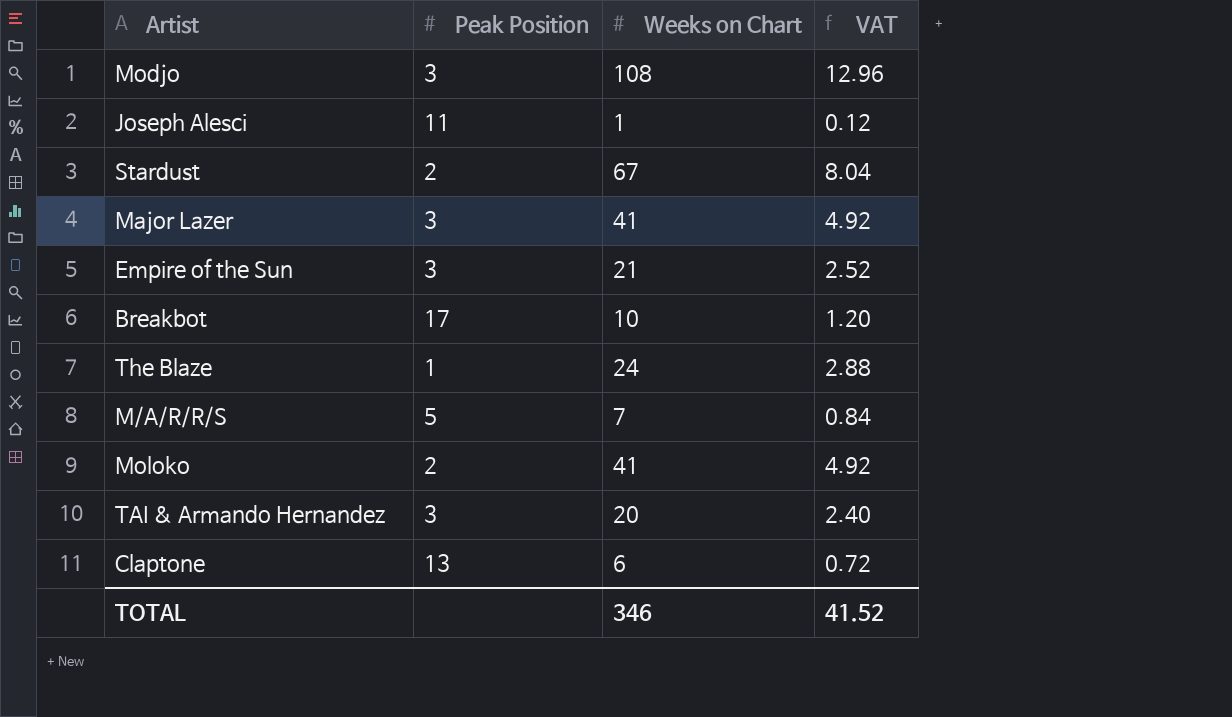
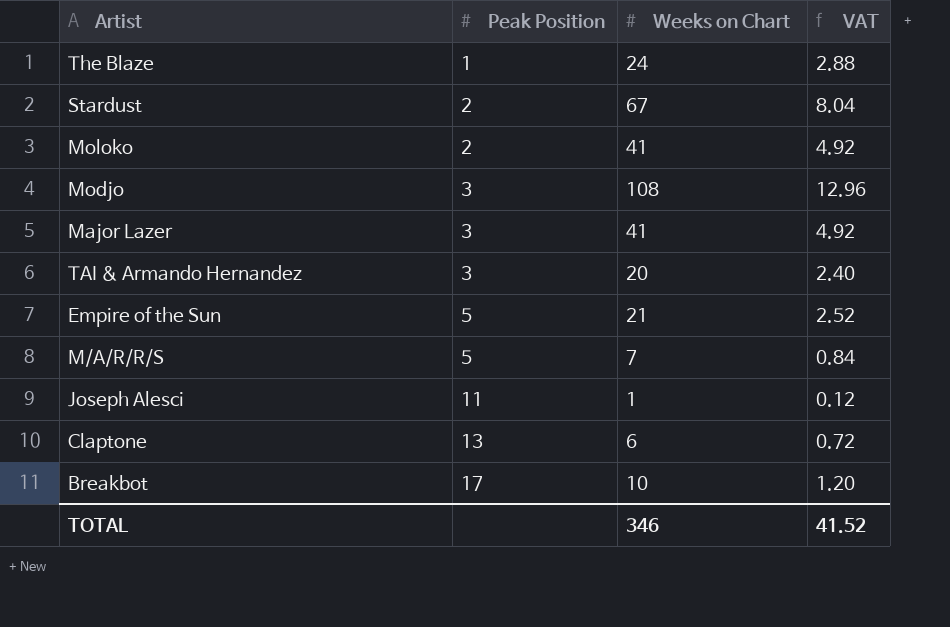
row order: none -> Peak Position ascending
Empire of the Sun | Peak Position: 3 -> 5

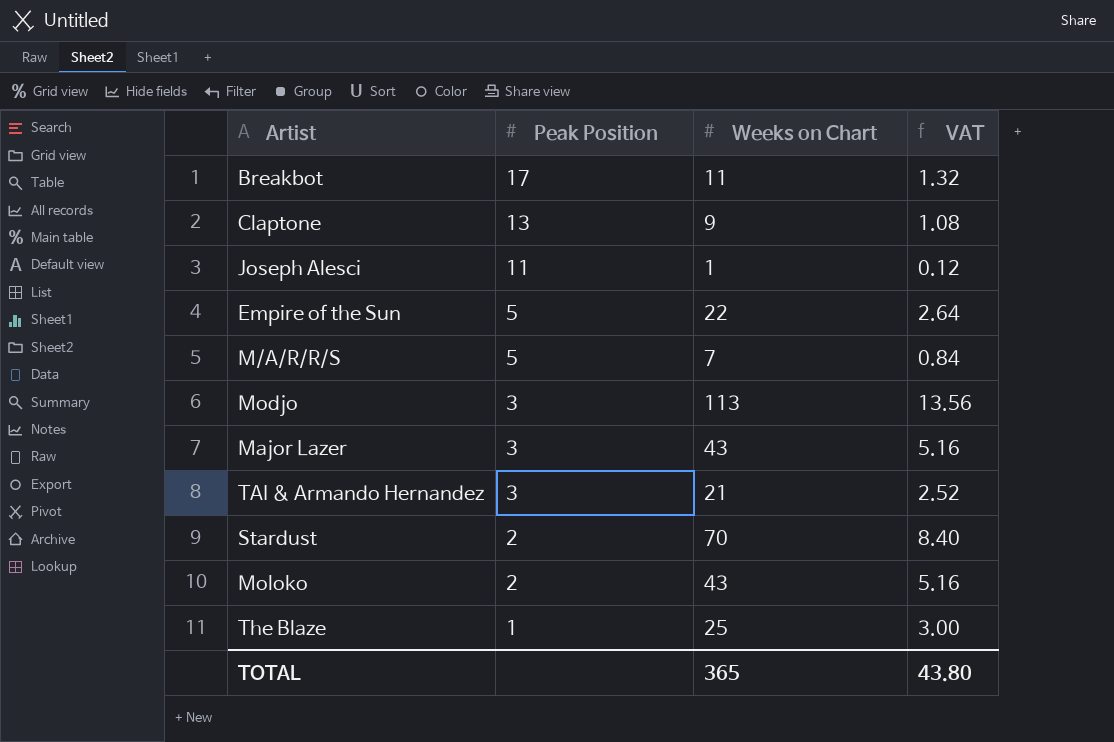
row order: Peak Position ascending -> Peak Position descending
Breakbot | Weeks on Chart: 10 -> 11
Breakbot | VAT: 1.20 -> 1.32
Claptone | Weeks on Chart: 6 -> 9
Claptone | VAT: 0.72 -> 1.08
Empire of the Sun | Weeks on Chart: 21 -> 22
Empire of the Sun | VAT: 2.52 -> 2.64
Modjo | Weeks on Chart: 108 -> 113
Modjo | VAT: 12.96 -> 13.56
Major Lazer | Weeks on Chart: 41 -> 43
Major Lazer | VAT: 4.92 -> 5.16
TAI & Armando Hernandez | Weeks on Chart: 20 -> 21
TAI & Armando Hernandez | VAT: 2.40 -> 2.52
Stardust | Weeks on Chart: 67 -> 70
Stardust | VAT: 8.04 -> 8.40
Moloko | Weeks on Chart: 41 -> 43
Moloko | VAT: 4.92 -> 5.16
The Blaze | Weeks on Chart: 24 -> 25
The Blaze | VAT: 2.88 -> 3.00
TOTAL | Weeks on Chart: 346 -> 365
TOTAL | VAT: 41.52 -> 43.80

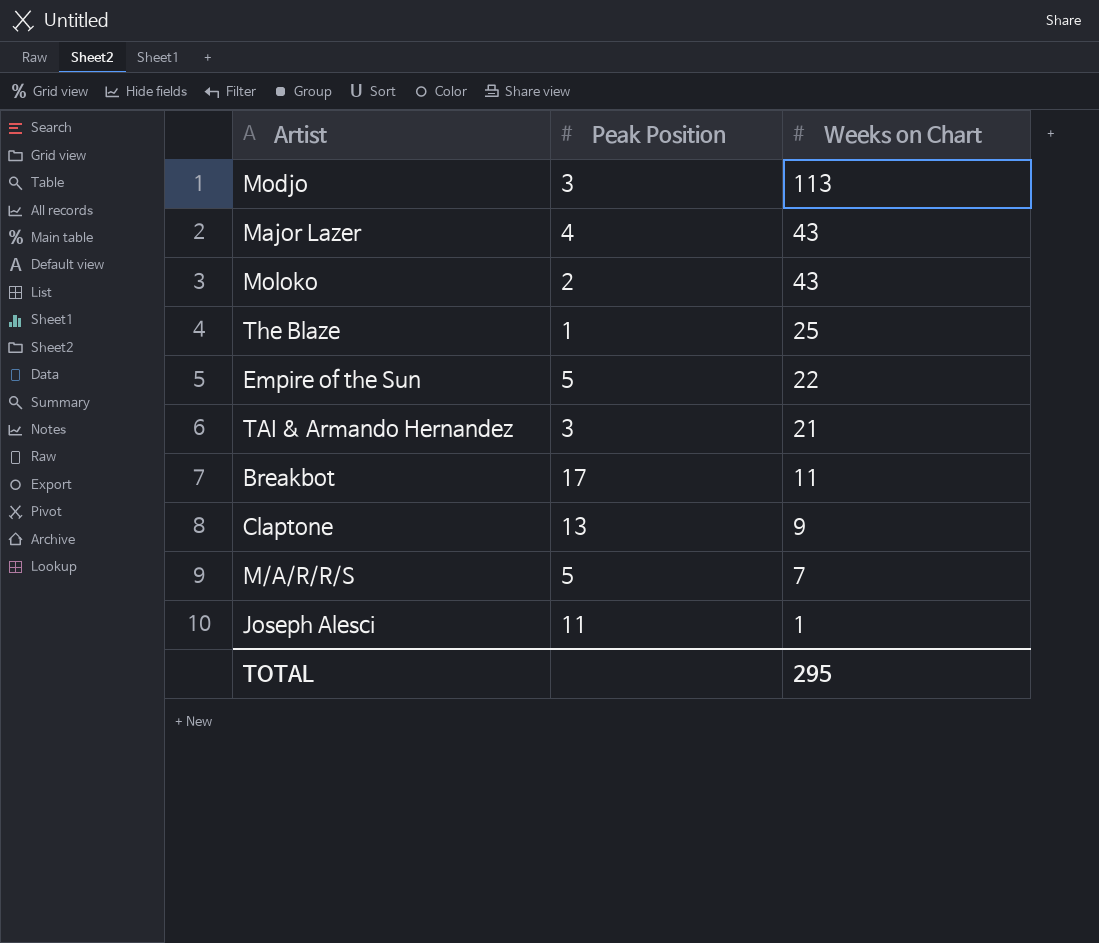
row order: Peak Position descending -> Weeks on Chart descending
column VAT | formula: [Weeks on Chart] * 0.12 -> none
row Stardust: 2 | 70 | 8.40 -> none
Major Lazer | Peak Position: 3 -> 4
TOTAL | Weeks on Chart: 365 -> 295

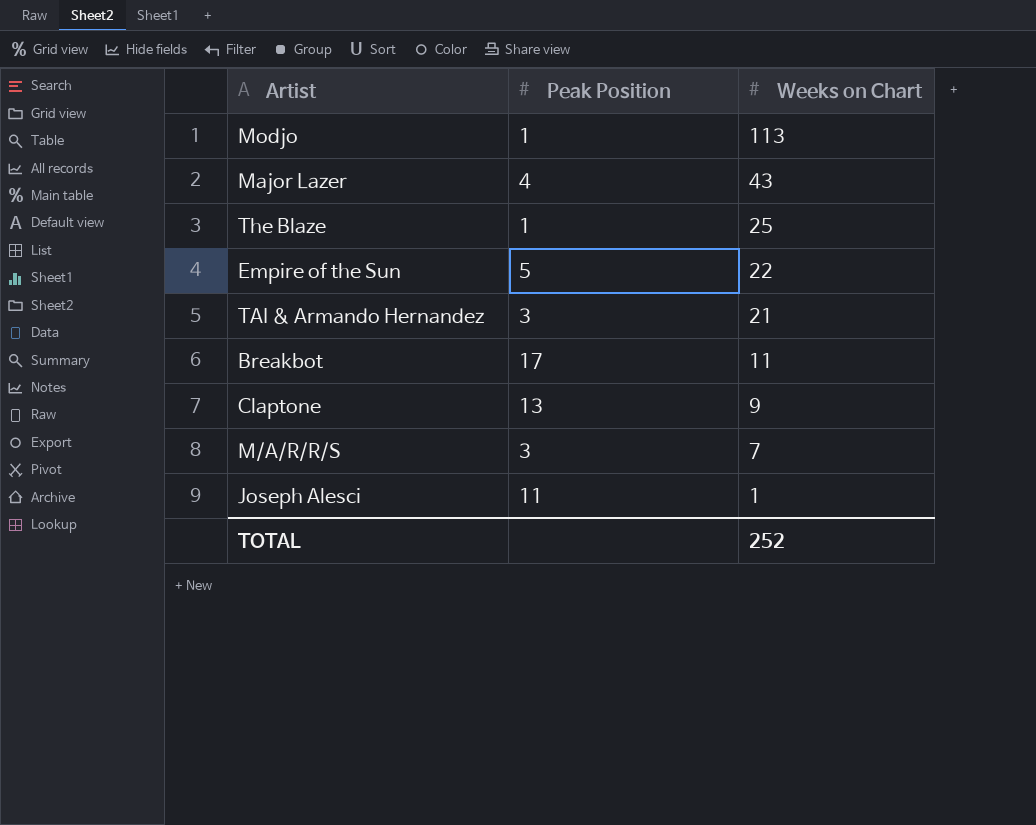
row Moloko: 2 | 43 -> none
Modjo | Peak Position: 3 -> 1
M/A/R/R/S | Peak Position: 5 -> 3
TOTAL | Weeks on Chart: 295 -> 252

